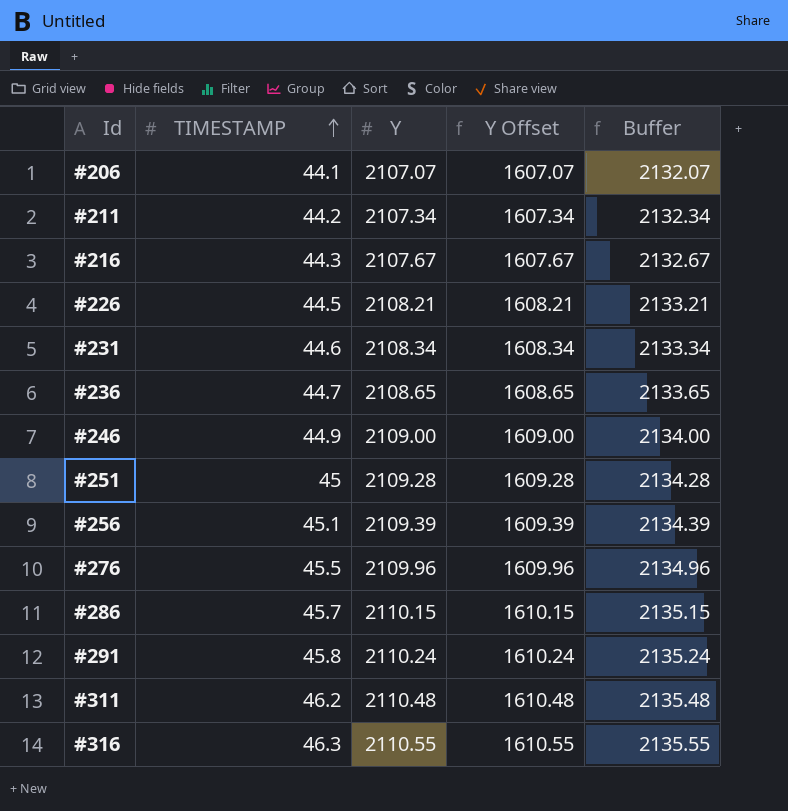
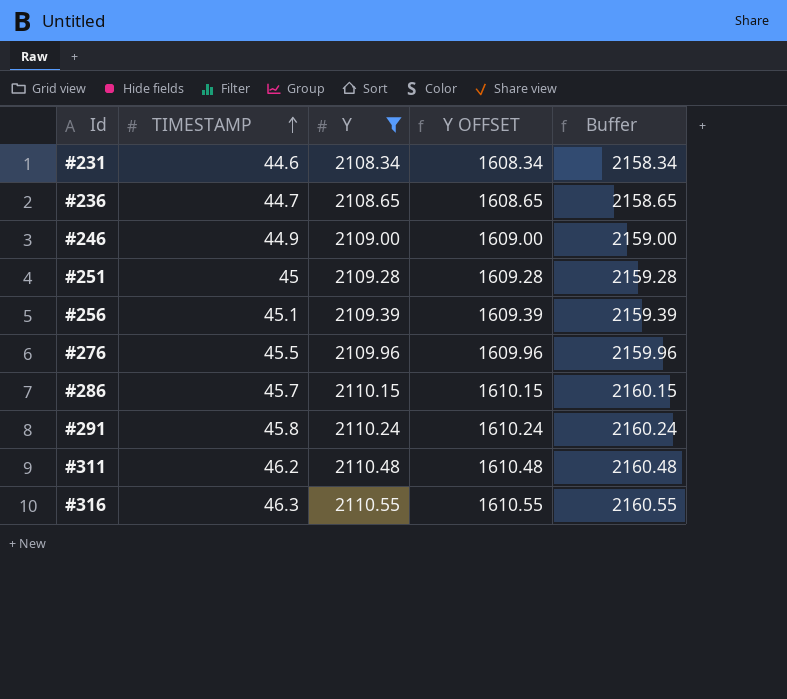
filter: none -> Y >= 2108.34
column name: Y Offset -> Y OFFSET
column Buffer | formula: [Y] + 25 -> [Y] + 50

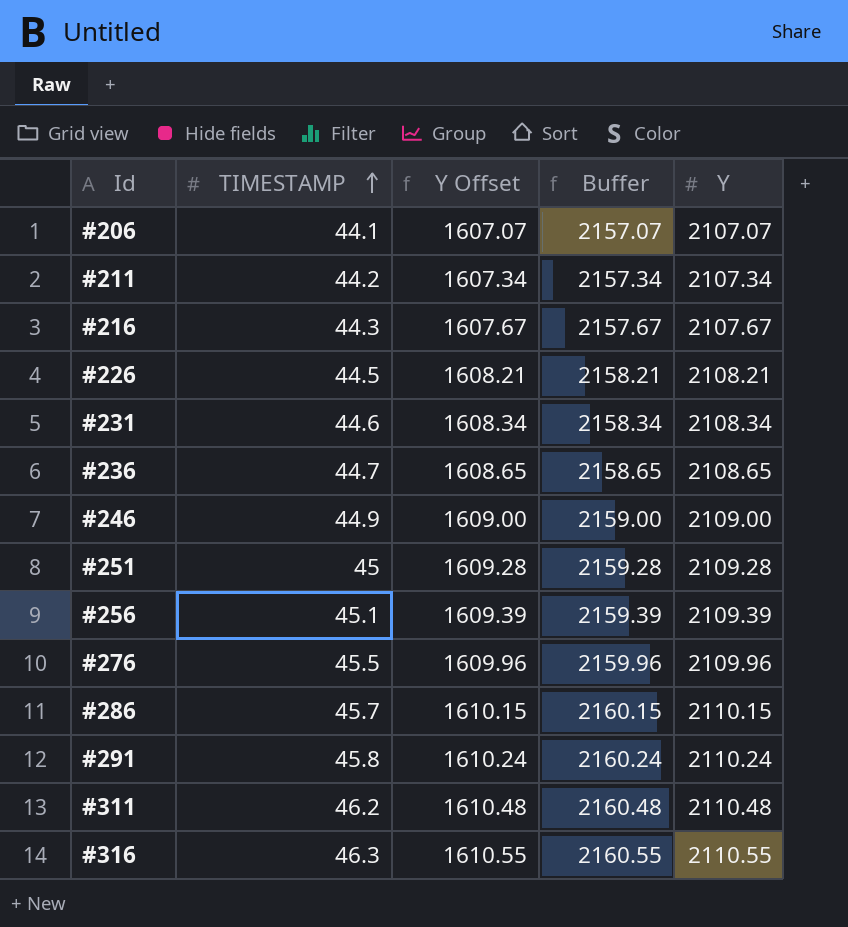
filter: Y >= 2108.34 -> none
column name: Y OFFSET -> Y Offset
column Y | position: 3 -> 5

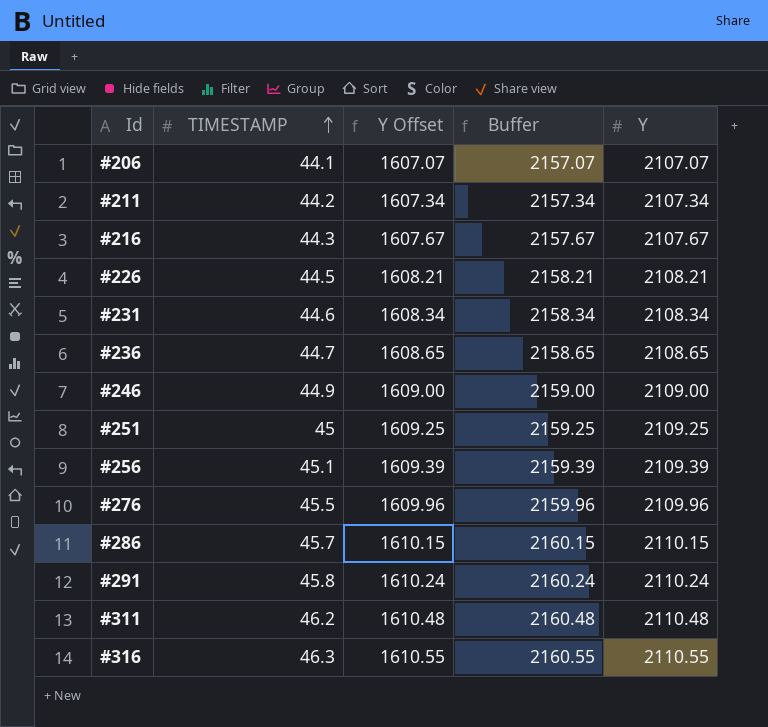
#251 | Y Offset: 1609.28 -> 1609.25
#251 | Buffer: 2159.28 -> 2159.25
#251 | Y: 2109.28 -> 2109.25

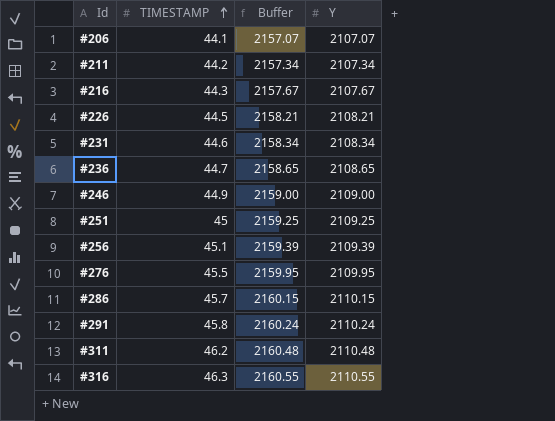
column Y Offset | formula: [Y] - 500 -> none
#276 | Buffer: 2159.96 -> 2159.95
#276 | Y: 2109.96 -> 2109.95

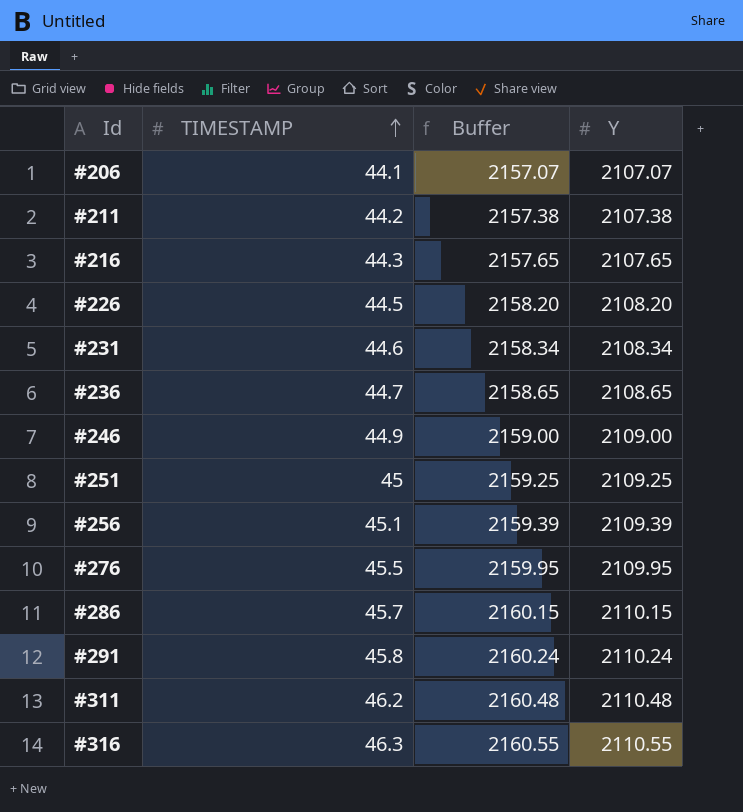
#211 | Buffer: 2157.34 -> 2157.38
#211 | Y: 2107.34 -> 2107.38
#216 | Buffer: 2157.67 -> 2157.65
#216 | Y: 2107.67 -> 2107.65
#226 | Buffer: 2158.21 -> 2158.20
#226 | Y: 2108.21 -> 2108.20

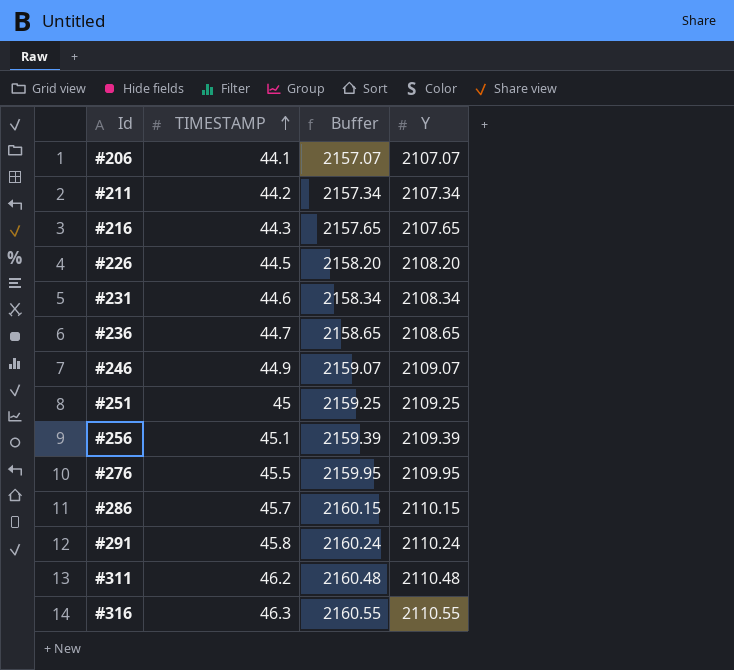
#211 | Buffer: 2157.38 -> 2157.34
#211 | Y: 2107.38 -> 2107.34
#246 | Buffer: 2159.00 -> 2159.07
#246 | Y: 2109.00 -> 2109.07

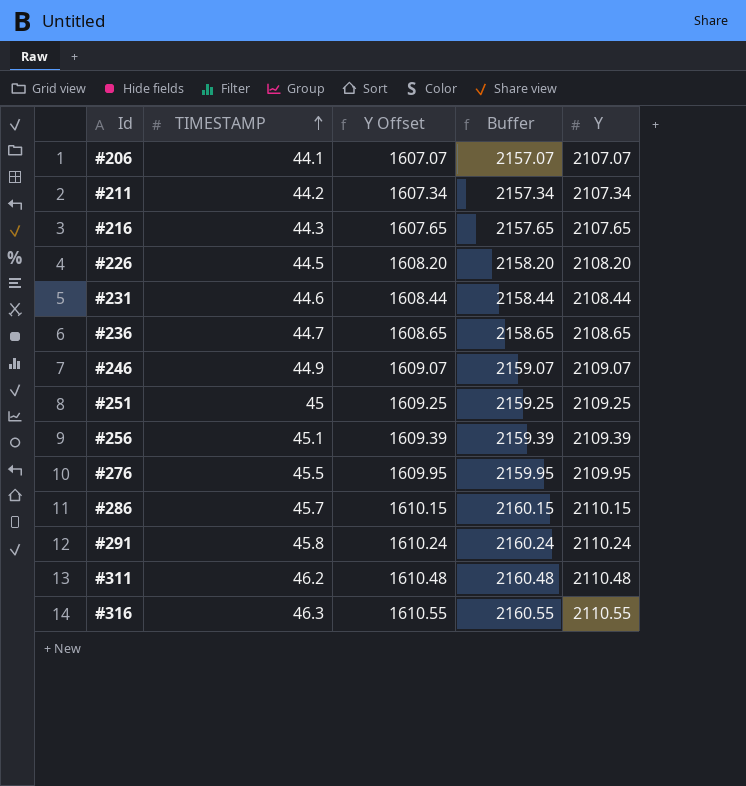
column Y Offset | formula: none -> [Y] - 500
#231 | Buffer: 2158.34 -> 2158.44
#231 | Y: 2108.34 -> 2108.44

